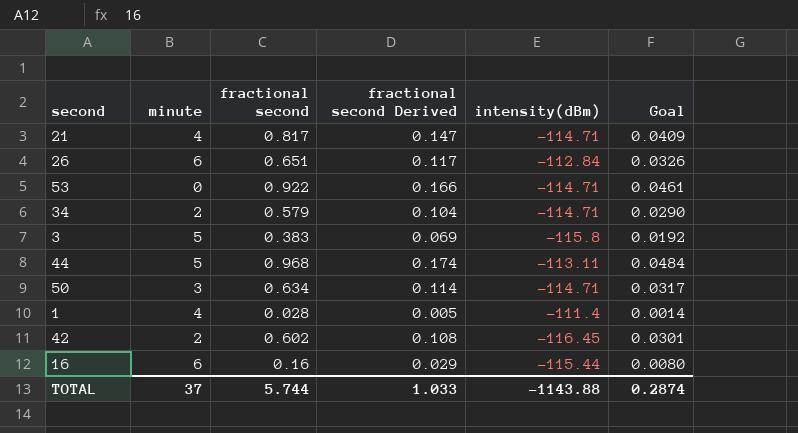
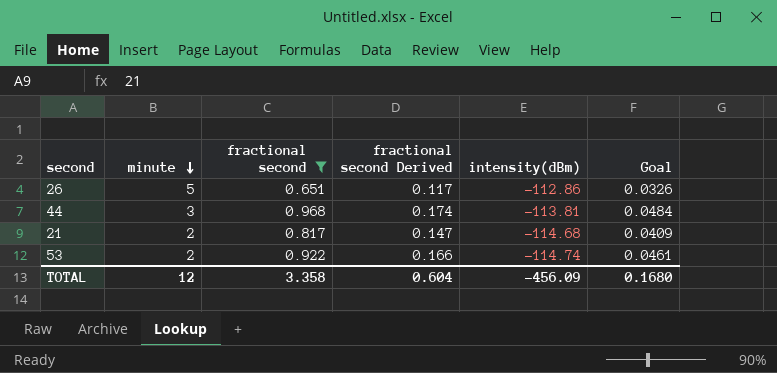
filter: none -> fractional second >= 0.651
row order: none -> minute descending
26 | minute: 6 -> 5
26 | intensity(dBm): -112.84 -> -112.86
44 | minute: 5 -> 3
44 | intensity(dBm): -113.11 -> -113.81
21 | minute: 4 -> 2
21 | intensity(dBm): -114.71 -> -114.68
53 | minute: 0 -> 2
53 | intensity(dBm): -114.71 -> -114.74
TOTAL | minute: 37 -> 12
TOTAL | fractional second: 5.744 -> 3.358
TOTAL | fractional second Derived: 1.033 -> 0.604
TOTAL | intensity(dBm): -1143.88 -> -456.09
TOTAL | Goal: 0.2874 -> 0.1680

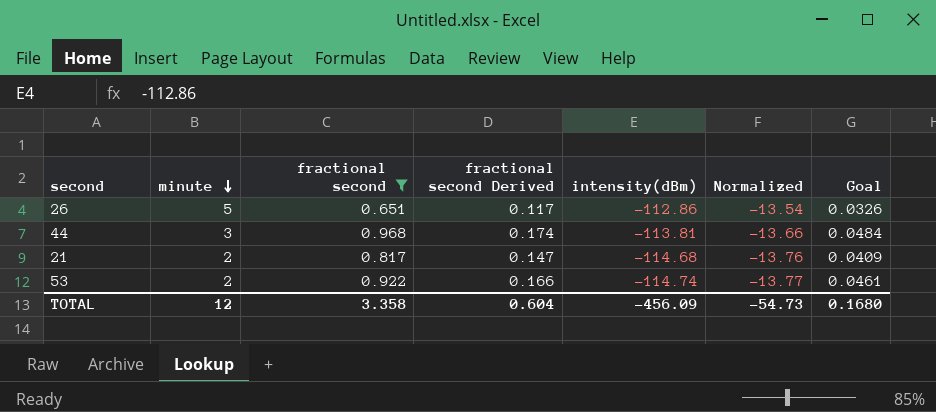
column Normalized | formula: none -> [intensity(dBm)] * 0.12

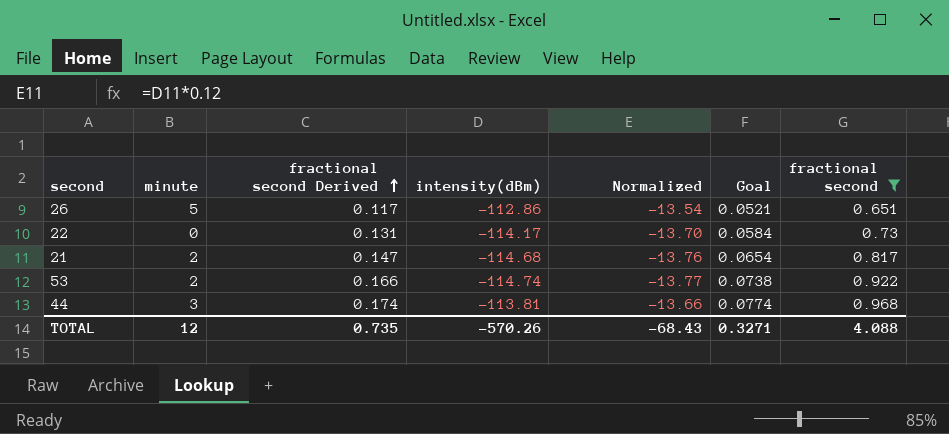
row order: minute descending -> fractional second Derived ascending
column Goal | formula: [fractional second] * 0.05 -> [fractional second] * 0.08
column fractional second | position: 3 -> 7
row 22: none -> 0 | 0.131 | -114.17 | -13.70 | 0.0584 | 0.73
TOTAL | fractional second Derived: 0.604 -> 0.735
TOTAL | intensity(dBm): -456.09 -> -570.26
TOTAL | Normalized: -54.73 -> -68.43
TOTAL | Goal: 0.1680 -> 0.3271
TOTAL | fractional second: 3.358 -> 4.088

